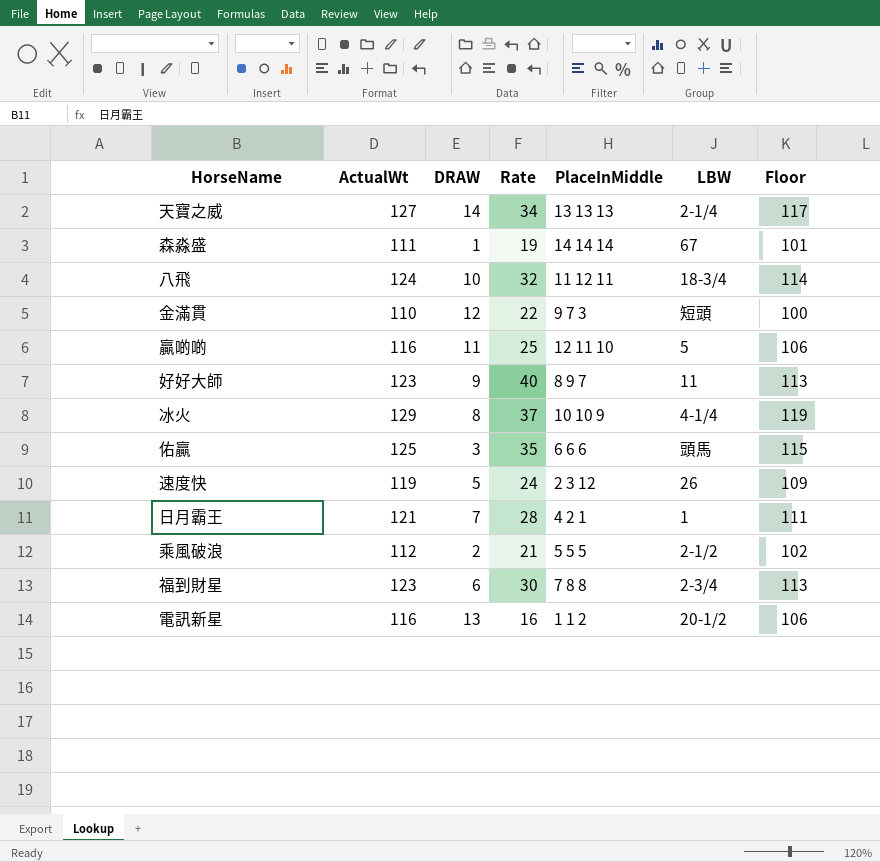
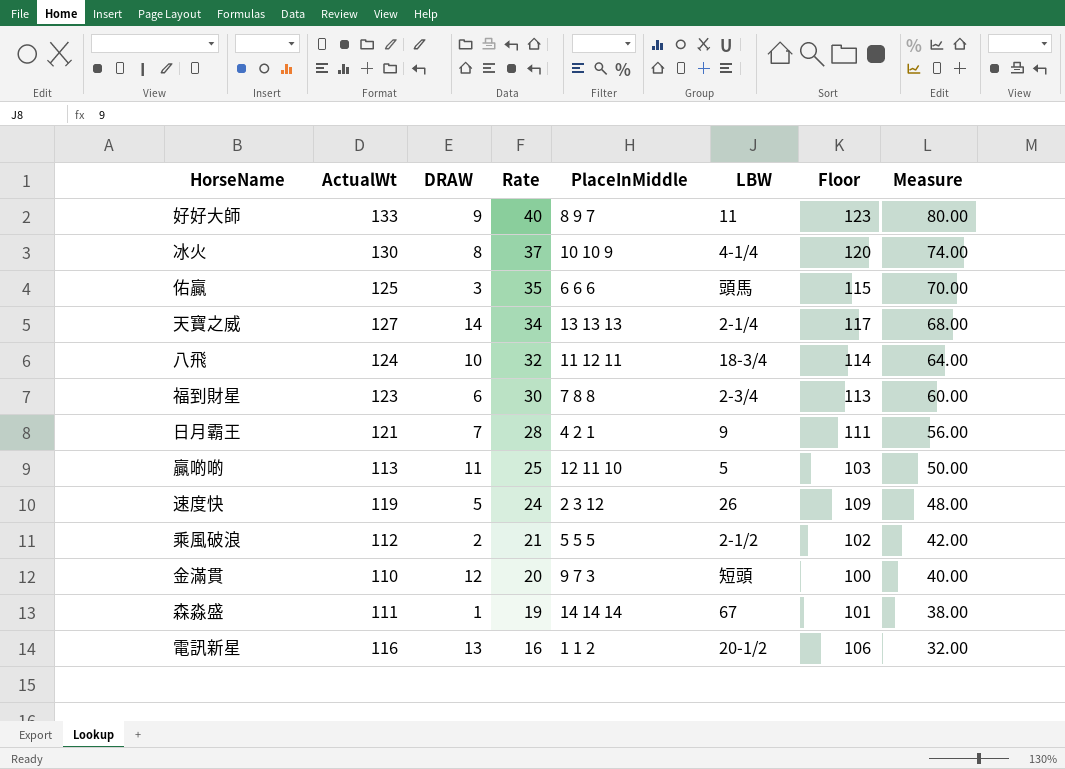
row order: none -> Rate descending
column Measure | formula: none -> [Rate] * 2
好好大師 | ActualWt: 123 -> 133
好好大師 | Floor: 113 -> 123
冰火 | ActualWt: 129 -> 130
冰火 | Floor: 119 -> 120
日月霸王 | LBW: 1 -> 9
贏啲啲 | ActualWt: 116 -> 113
贏啲啲 | Floor: 106 -> 103
金滿貫 | Rate: 22 -> 20

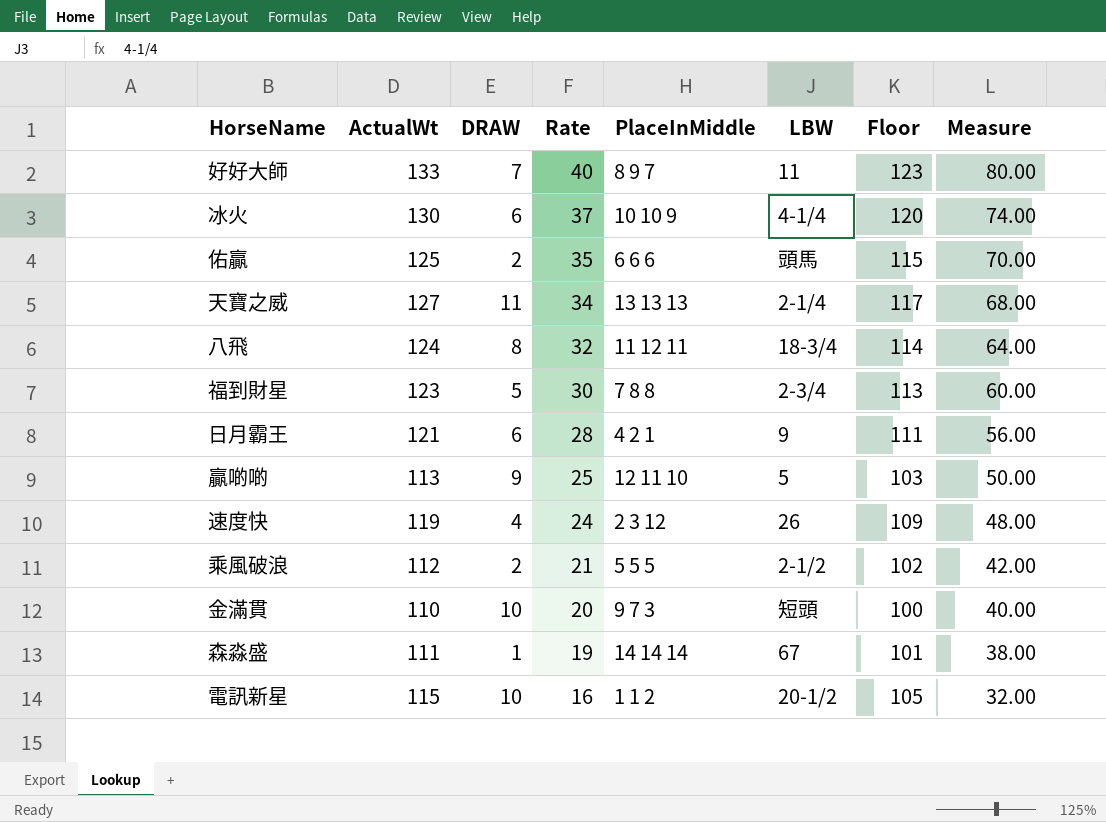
好好大師 | DRAW: 9 -> 7
冰火 | DRAW: 8 -> 6
佑贏 | DRAW: 3 -> 2
天寶之威 | DRAW: 14 -> 11
八飛 | DRAW: 10 -> 8
福到財星 | DRAW: 6 -> 5
日月霸王 | DRAW: 7 -> 6
贏啲啲 | DRAW: 11 -> 9
速度快 | DRAW: 5 -> 4
金滿貫 | DRAW: 12 -> 10
電訊新星 | ActualWt: 116 -> 115
電訊新星 | DRAW: 13 -> 10
電訊新星 | Floor: 106 -> 105

